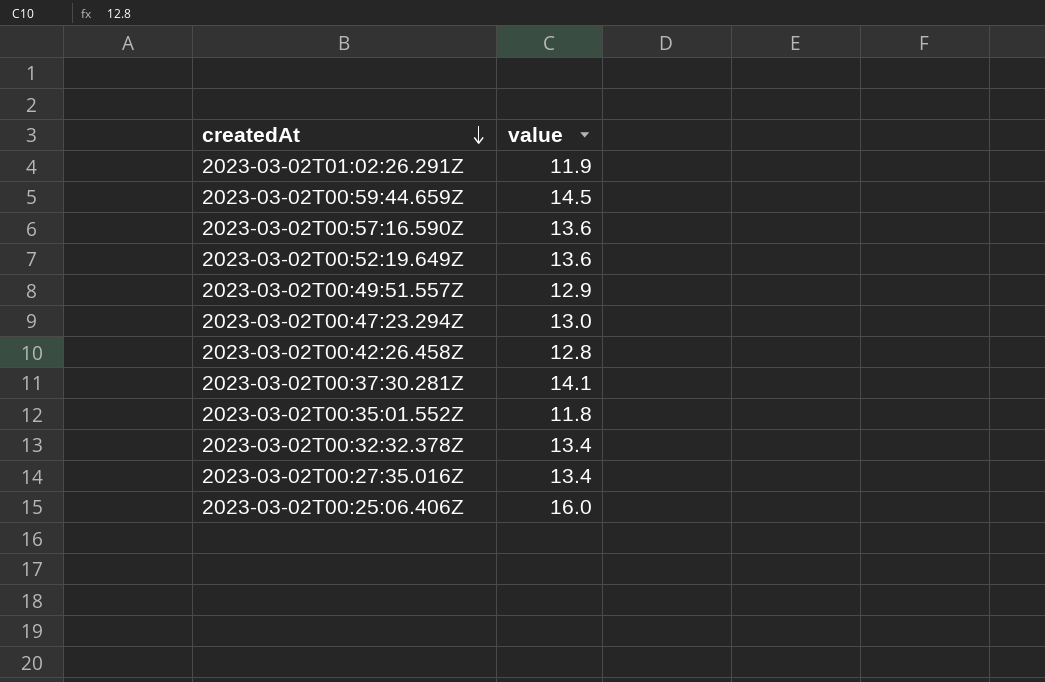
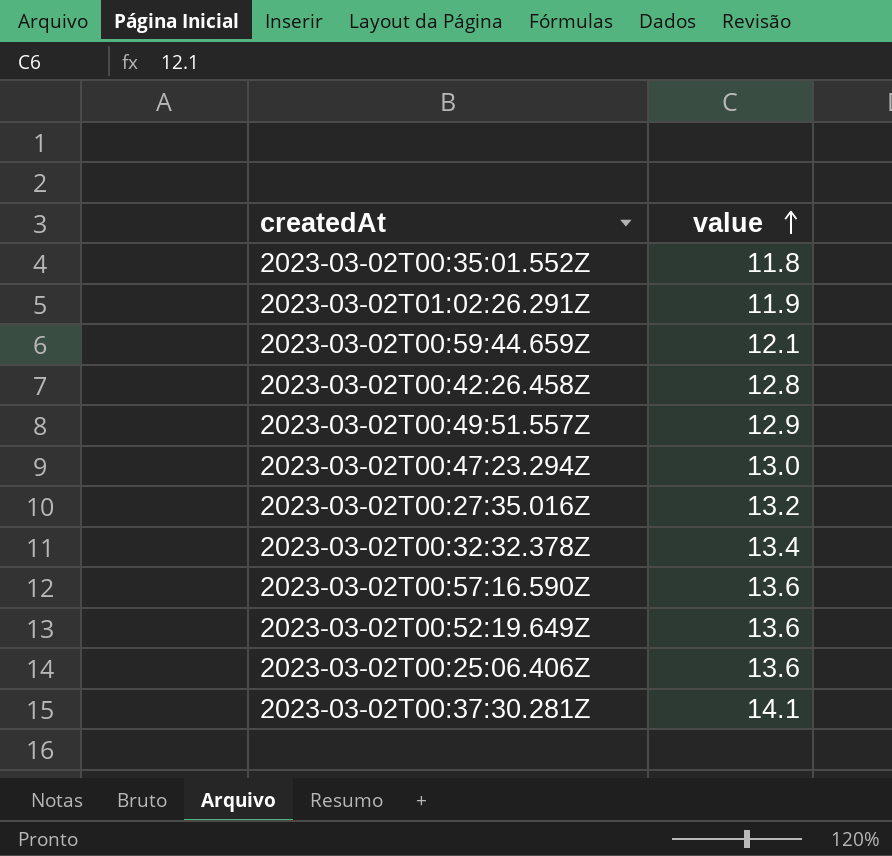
row order: createdAt descending -> value ascending
2023-03-02T00:59:44.659Z | value: 14.5 -> 12.1
2023-03-02T00:27:35.016Z | value: 13.4 -> 13.2
2023-03-02T00:25:06.406Z | value: 16.0 -> 13.6

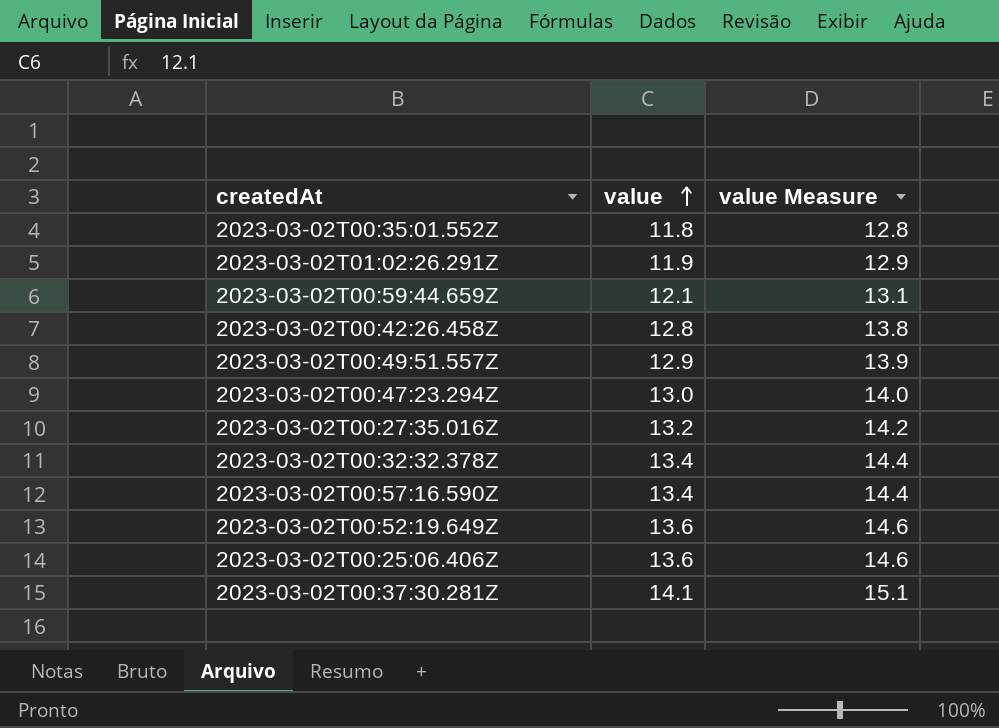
column value Measure | formula: none -> [value] + 1
2023-03-02T00:57:16.590Z | value: 13.6 -> 13.4

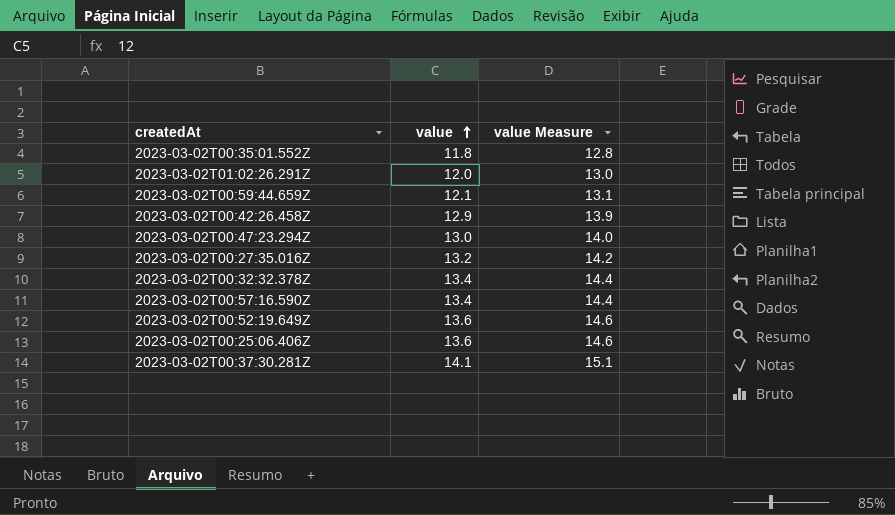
row 2023-03-02T00:49:51.557Z: 12.9 | 13.9 -> none
2023-03-02T01:02:26.291Z | value: 11.9 -> 12.0
2023-03-02T01:02:26.291Z | value Measure: 12.9 -> 13.0
2023-03-02T00:42:26.458Z | value: 12.8 -> 12.9
2023-03-02T00:42:26.458Z | value Measure: 13.8 -> 13.9

